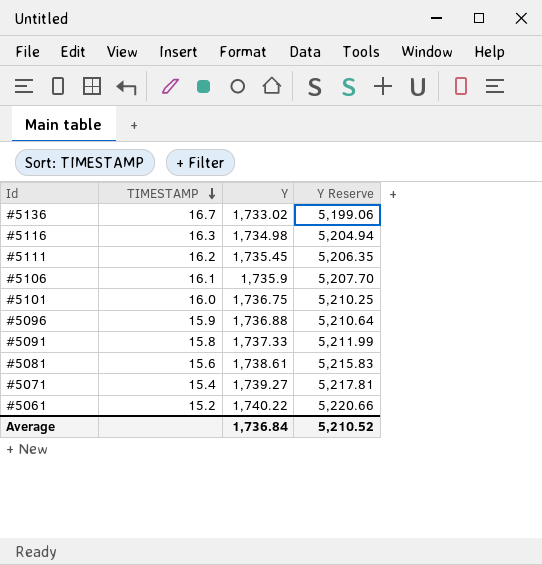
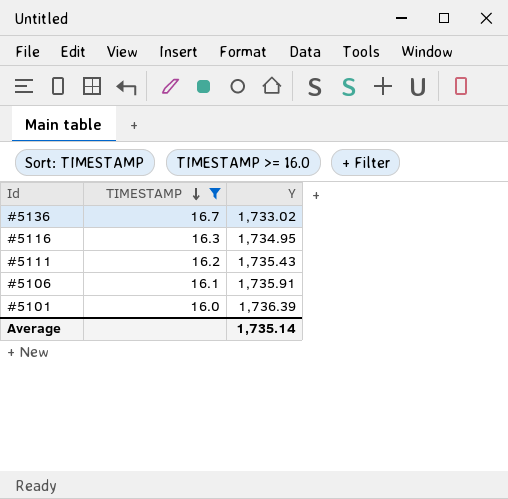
filter: none -> TIMESTAMP >= 16.0
column Y Reserve | formula: [Y] * 3 -> none
#5116 | Y: 1,734.98 -> 1,734.95
#5111 | Y: 1,735.45 -> 1,735.43
#5106 | Y: 1,735.9 -> 1,735.91
#5101 | Y: 1,736.75 -> 1,736.39
Average | Y: 1,736.84 -> 1,735.14

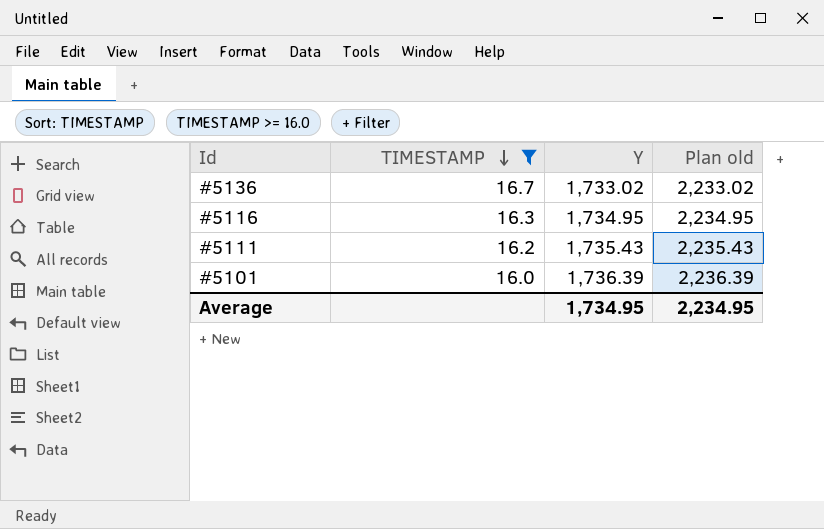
column Plan old | formula: none -> [Y] + 500
row #5106: 16.1 | 1,735.91 -> none
Average | Y: 1,735.14 -> 1,734.95

